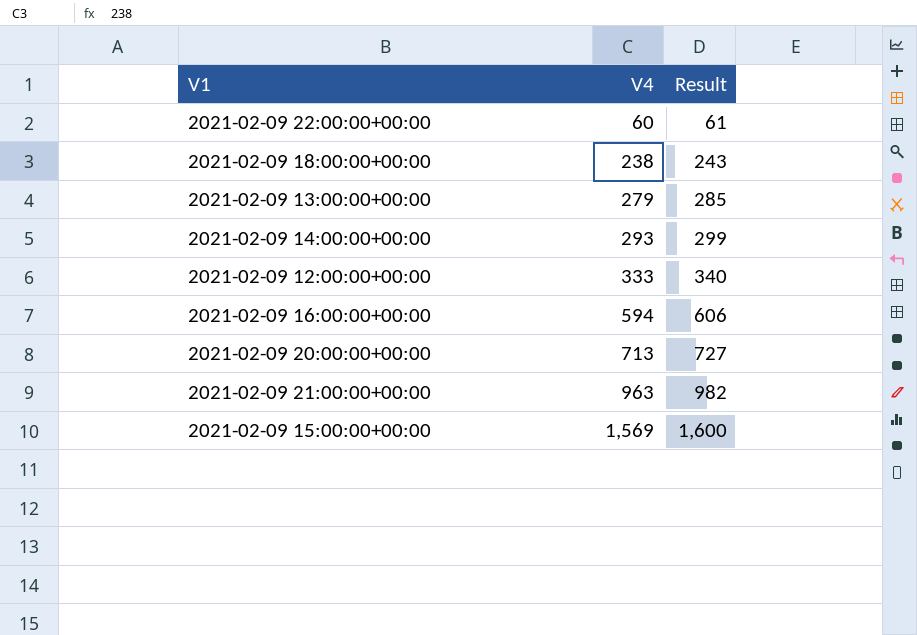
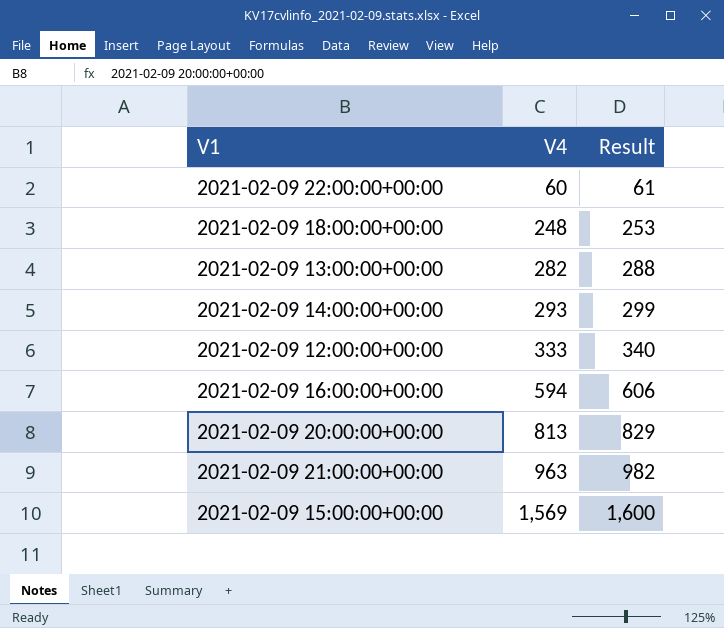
2021-02-09 18:00:00+00:00 | V4: 238 -> 248
2021-02-09 18:00:00+00:00 | Result: 243 -> 253
2021-02-09 13:00:00+00:00 | V4: 279 -> 282
2021-02-09 13:00:00+00:00 | Result: 285 -> 288
2021-02-09 20:00:00+00:00 | V4: 713 -> 813
2021-02-09 20:00:00+00:00 | Result: 727 -> 829

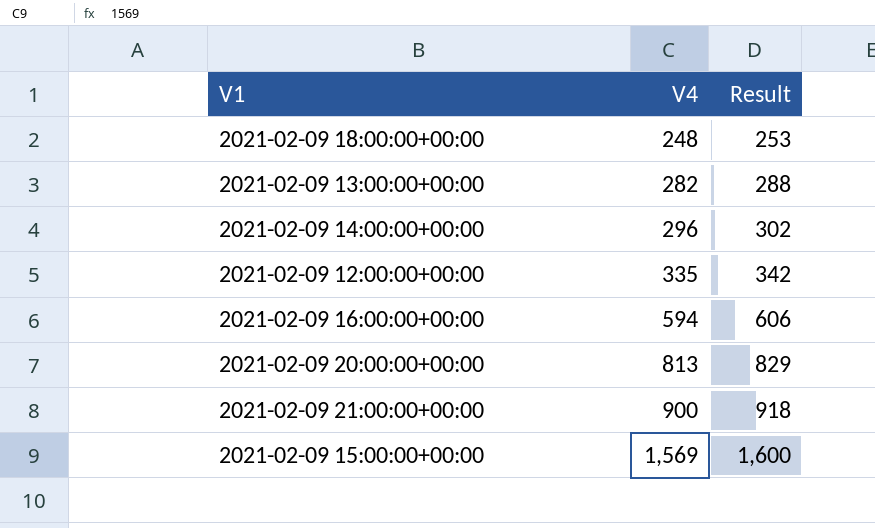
row 2021-02-09 22:00:00+00:00: 60 | 61 -> none
2021-02-09 14:00:00+00:00 | V4: 293 -> 296
2021-02-09 14:00:00+00:00 | Result: 299 -> 302
2021-02-09 12:00:00+00:00 | V4: 333 -> 335
2021-02-09 12:00:00+00:00 | Result: 340 -> 342
2021-02-09 21:00:00+00:00 | V4: 963 -> 900
2021-02-09 21:00:00+00:00 | Result: 982 -> 918

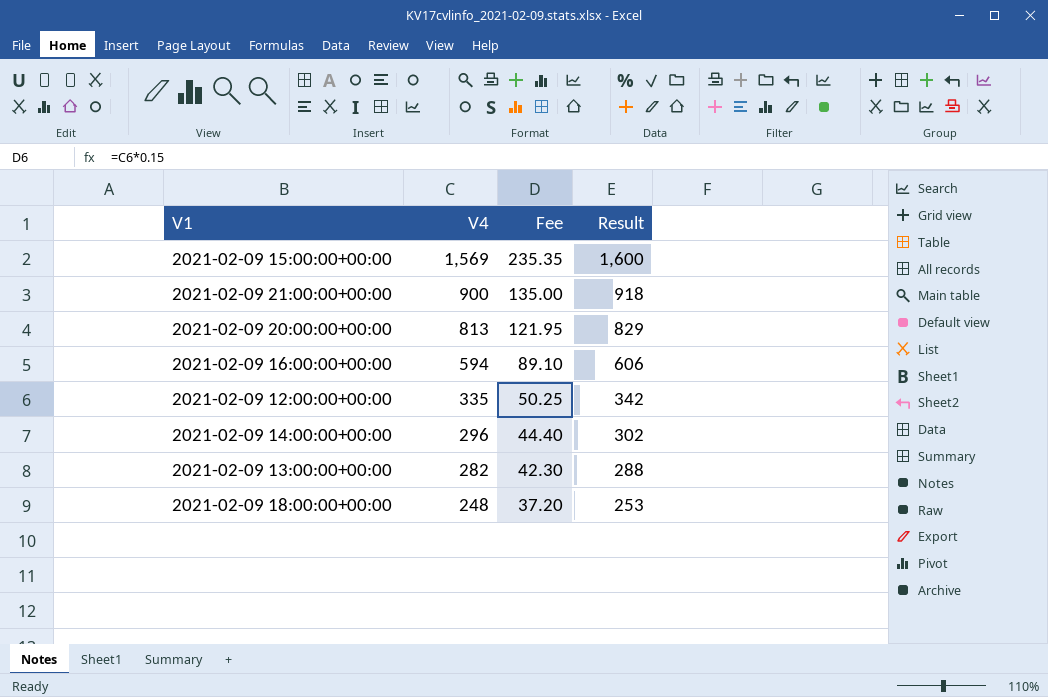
row order: V4 ascending -> V4 descending
column Fee | formula: none -> [V4] * 0.15

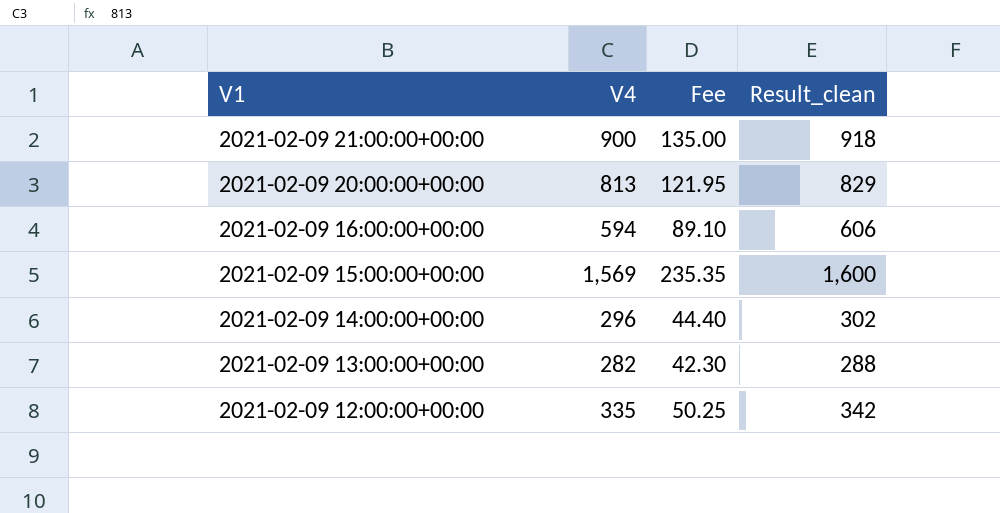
row order: V4 descending -> V1 descending
column name: Result -> Result_clean
row 2021-02-09 18:00:00+00:00: 248 | 37.20 | 253 -> none

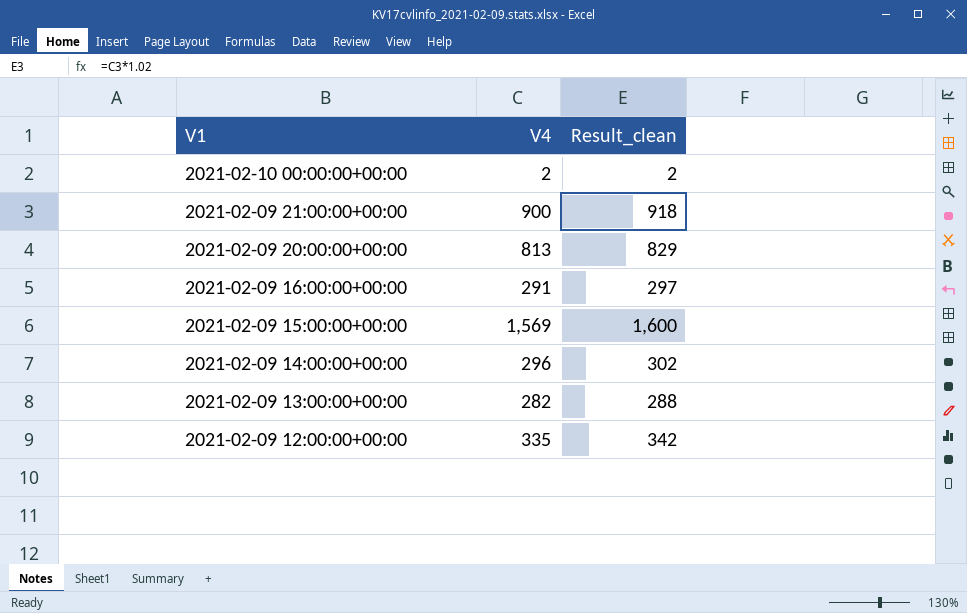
column Fee | formula: [V4] * 0.15 -> none
row 2021-02-10 00:00:00+00:00: none -> 2 | 2
2021-02-09 16:00:00+00:00 | V4: 594 -> 291
2021-02-09 16:00:00+00:00 | Result_clean: 606 -> 297

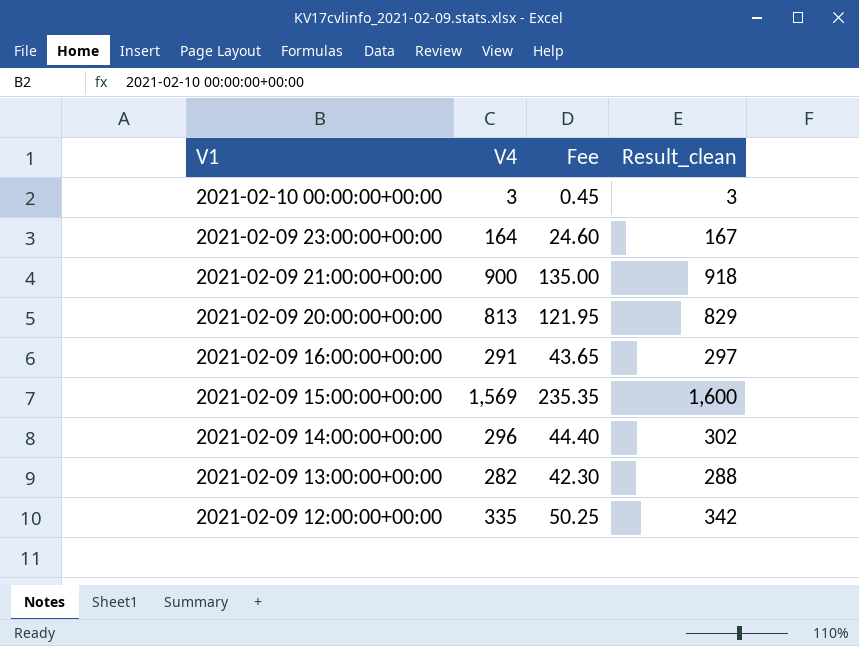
column Fee | formula: none -> [V4] * 0.15
2021-02-10 00:00:00+00:00 | V4: 2 -> 3
2021-02-10 00:00:00+00:00 | Result_clean: 2 -> 3
row 2021-02-09 23:00:00+00:00: none -> 164 | 24.60 | 167

